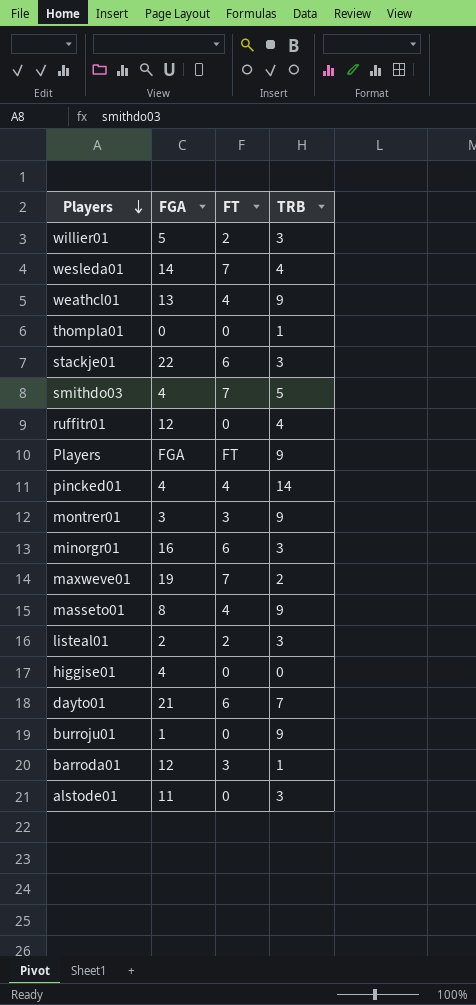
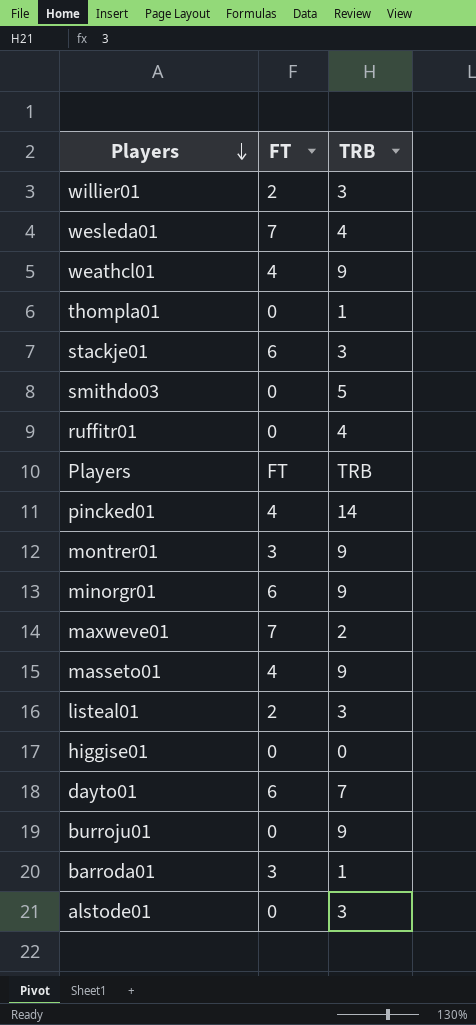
column FGA | position: 2 -> none
smithdo03 | FT: 7 -> 0
Players | TRB: 9 -> TRB
minorgr01 | TRB: 3 -> 9

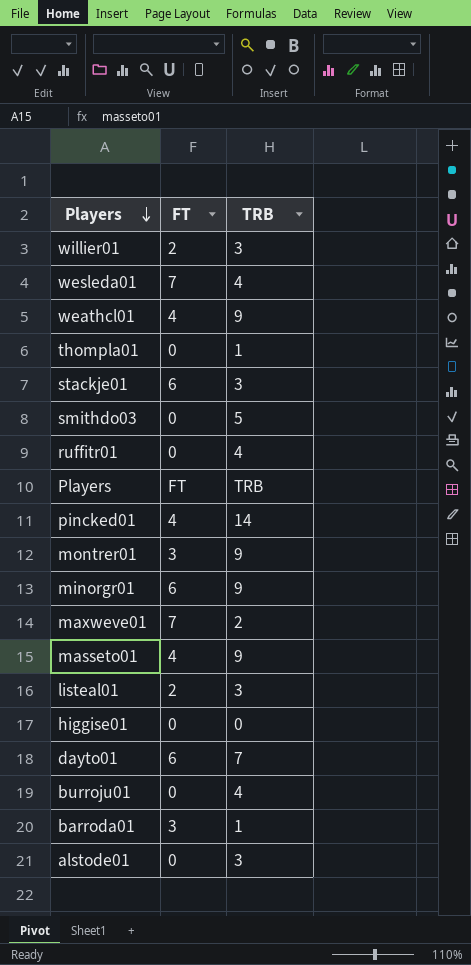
burroju01 | TRB: 9 -> 4

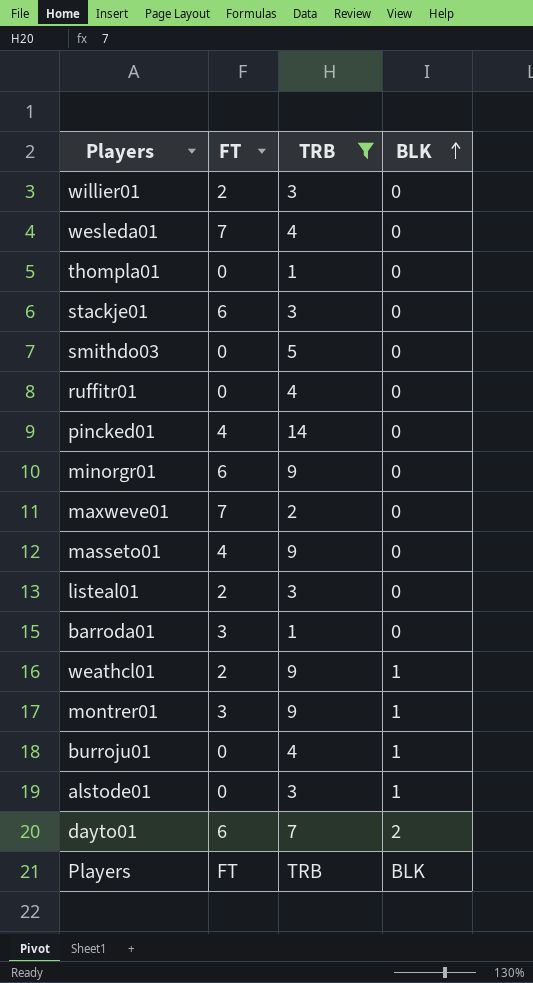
filter: none -> TRB != 0
row order: Players descending -> BLK ascending
column BLK | position: none -> 4
weathcl01 | FT: 4 -> 2

